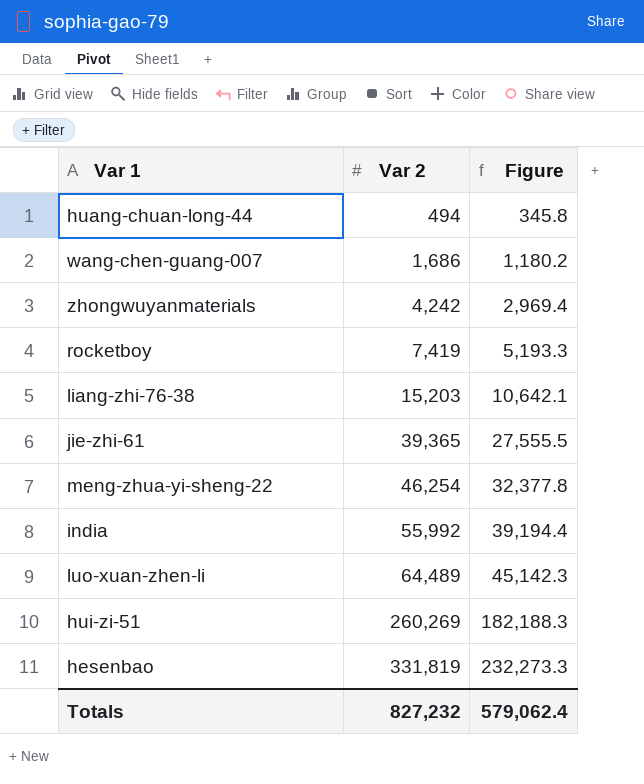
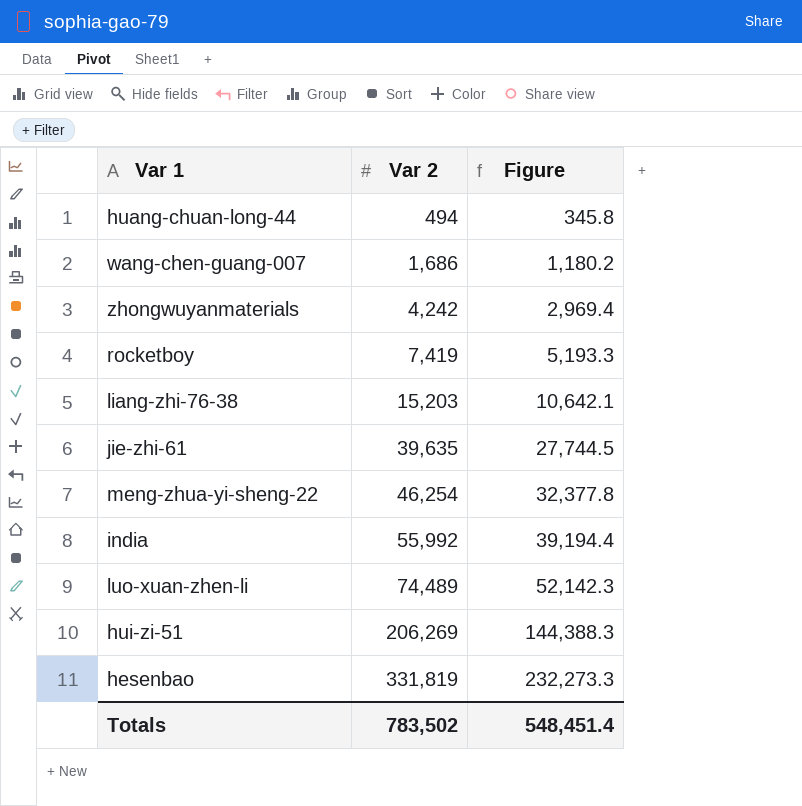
jie-zhi-61 | Var 2: 39,365 -> 39,635
jie-zhi-61 | Figure: 27,555.5 -> 27,744.5
luo-xuan-zhen-li | Var 2: 64,489 -> 74,489
luo-xuan-zhen-li | Figure: 45,142.3 -> 52,142.3
hui-zi-51 | Var 2: 260,269 -> 206,269
hui-zi-51 | Figure: 182,188.3 -> 144,388.3
Totals | Var 2: 827,232 -> 783,502
Totals | Figure: 579,062.4 -> 548,451.4

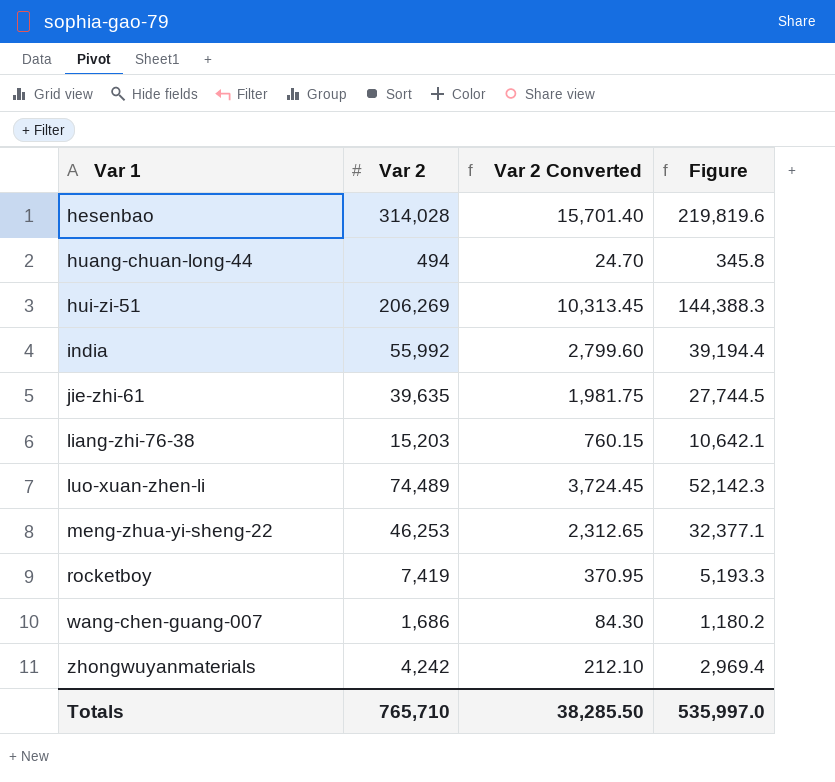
row order: Var 2 ascending -> Var 1 ascending
column Var 2 Converted | formula: none -> [Var 2] * 0.05
hesenbao | Var 2: 331,819 -> 314,028
hesenbao | Figure: 232,273.3 -> 219,819.6
meng-zhua-yi-sheng-22 | Var 2: 46,254 -> 46,253
meng-zhua-yi-sheng-22 | Figure: 32,377.8 -> 32,377.1
Totals | Var 2: 783,502 -> 765,710
Totals | Figure: 548,451.4 -> 535,997.0

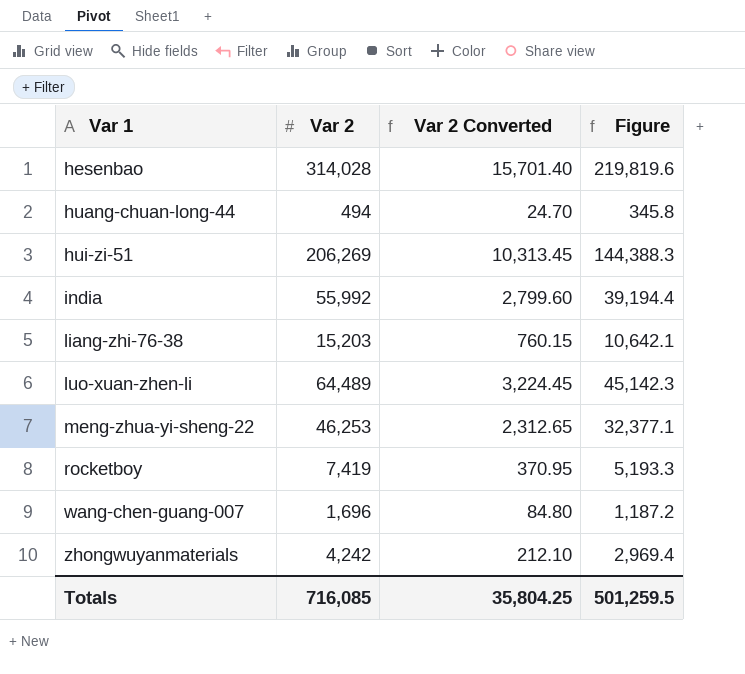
row jie-zhi-61: 39,635 | 1,981.75 | 27,744.5 -> none
luo-xuan-zhen-li | Var 2: 74,489 -> 64,489
luo-xuan-zhen-li | Var 2 Converted: 3,724.45 -> 3,224.45
luo-xuan-zhen-li | Figure: 52,142.3 -> 45,142.3
wang-chen-guang-007 | Var 2: 1,686 -> 1,696
wang-chen-guang-007 | Var 2 Converted: 84.30 -> 84.80
wang-chen-guang-007 | Figure: 1,180.2 -> 1,187.2
Totals | Var 2: 765,710 -> 716,085
Totals | Var 2 Converted: 38,285.50 -> 35,804.25
Totals | Figure: 535,997.0 -> 501,259.5

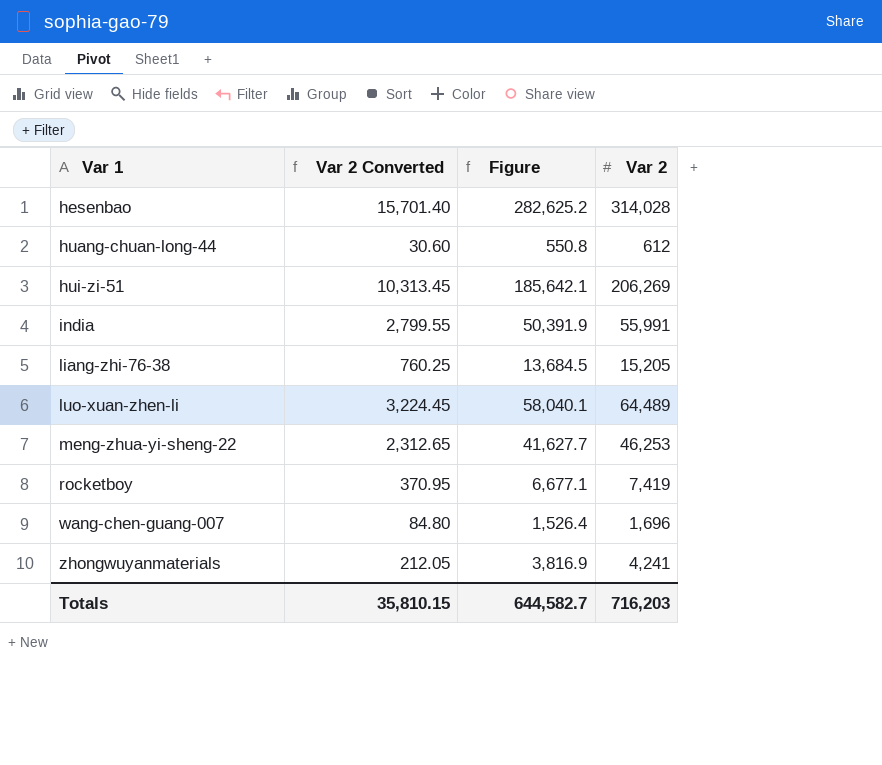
column Figure | formula: [Var 2] * 0.7 -> [Var 2] * 0.9
column Var 2 | position: 2 -> 4
huang-chuan-long-44 | Var 2 Converted: 24.70 -> 30.60
huang-chuan-long-44 | Var 2: 494 -> 612
india | Var 2 Converted: 2,799.60 -> 2,799.55
india | Var 2: 55,992 -> 55,991
liang-zhi-76-38 | Var 2 Converted: 760.15 -> 760.25
liang-zhi-76-38 | Var 2: 15,203 -> 15,205
zhongwuyanmaterials | Var 2 Converted: 212.10 -> 212.05
zhongwuyanmaterials | Var 2: 4,242 -> 4,241
Totals | Var 2 Converted: 35,804.25 -> 35,810.15
Totals | Figure: 501,259.5 -> 644,582.7
Totals | Var 2: 716,085 -> 716,203

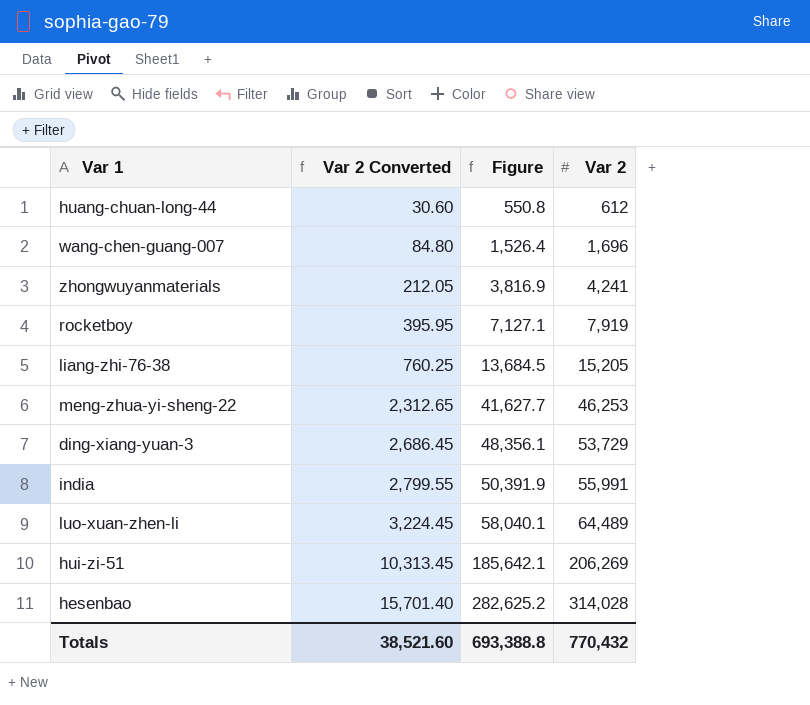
row order: Var 1 ascending -> Var 2 Converted ascending
rocketboy | Var 2 Converted: 370.95 -> 395.95
rocketboy | Figure: 6,677.1 -> 7,127.1
rocketboy | Var 2: 7,419 -> 7,919
row ding-xiang-yuan-3: none -> 2,686.45 | 48,356.1 | 53,729
Totals | Var 2 Converted: 35,810.15 -> 38,521.60
Totals | Figure: 644,582.7 -> 693,388.8
Totals | Var 2: 716,203 -> 770,432

